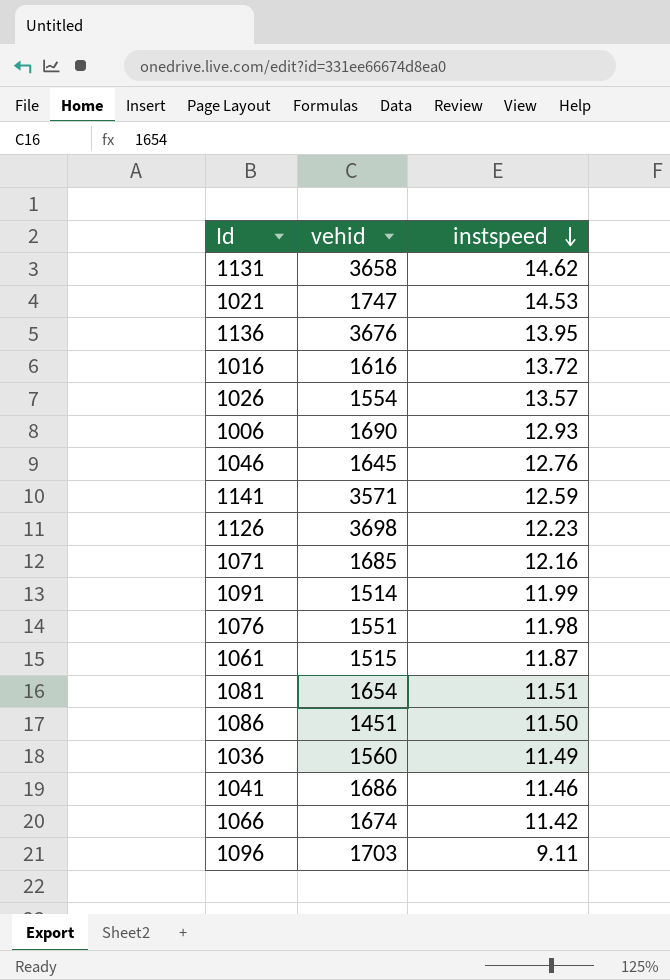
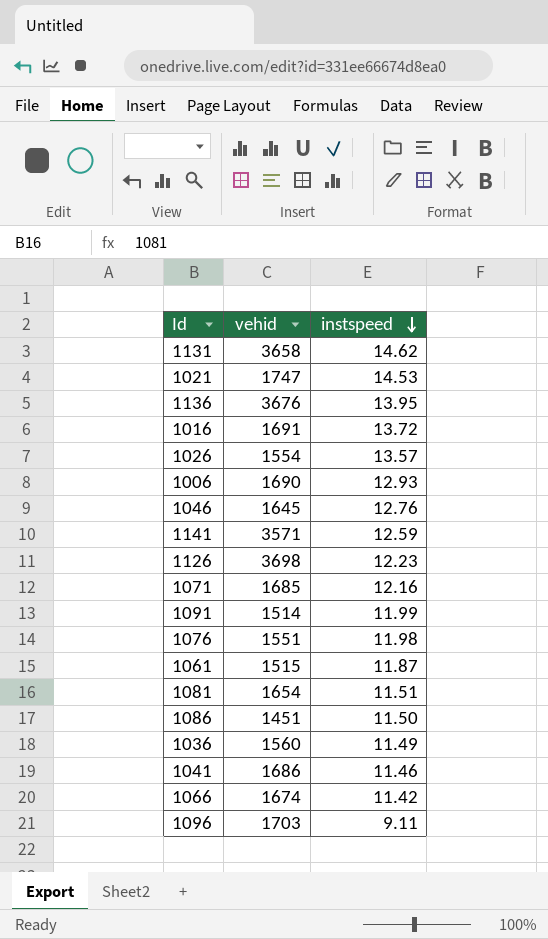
1016 | vehid: 1616 -> 1691

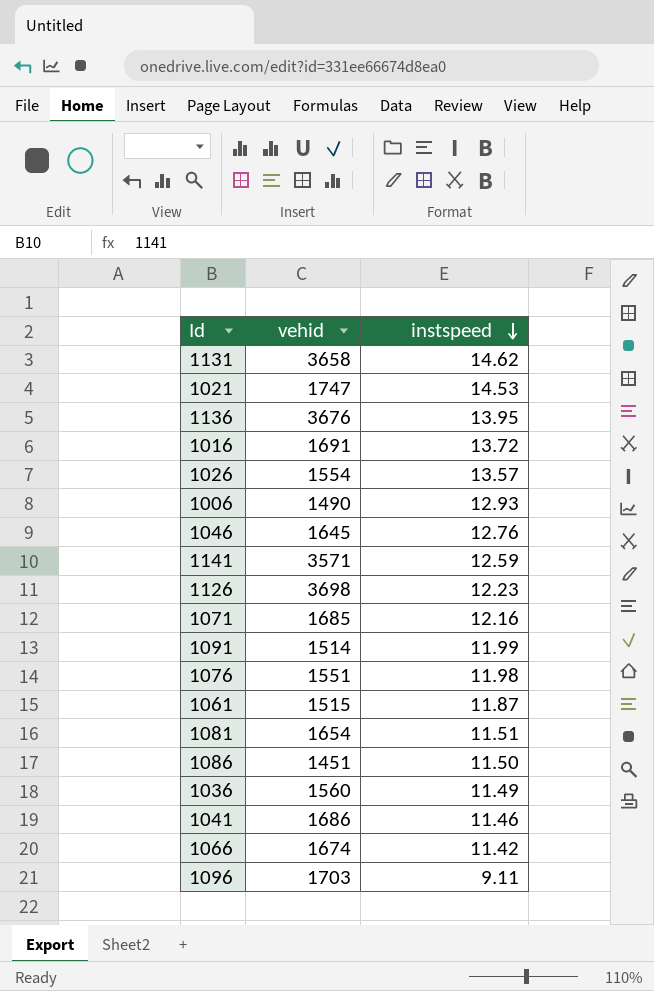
1006 | vehid: 1690 -> 1490

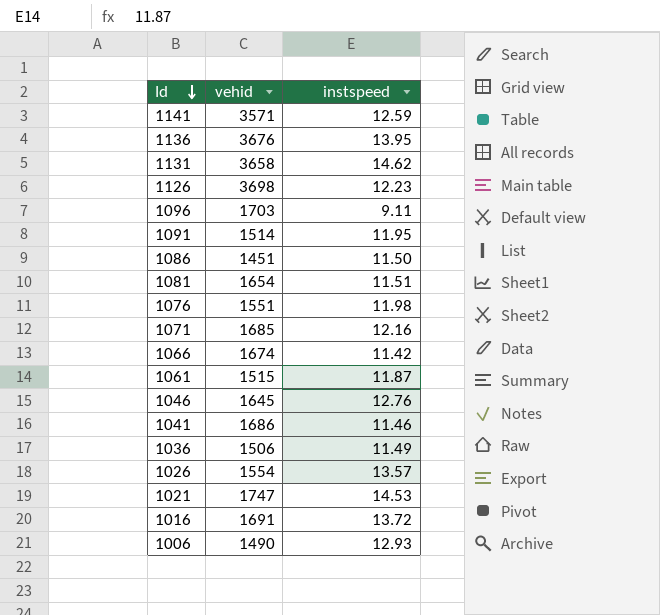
row order: instspeed descending -> Id descending
1091 | instspeed: 11.99 -> 11.95
1036 | vehid: 1560 -> 1506

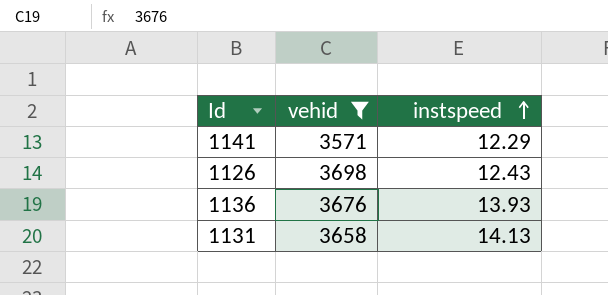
filter: none -> vehid >= 3571
row order: Id descending -> instspeed ascending
1141 | instspeed: 12.59 -> 12.29
1126 | instspeed: 12.23 -> 12.43
1136 | instspeed: 13.95 -> 13.93
1131 | instspeed: 14.62 -> 14.13

